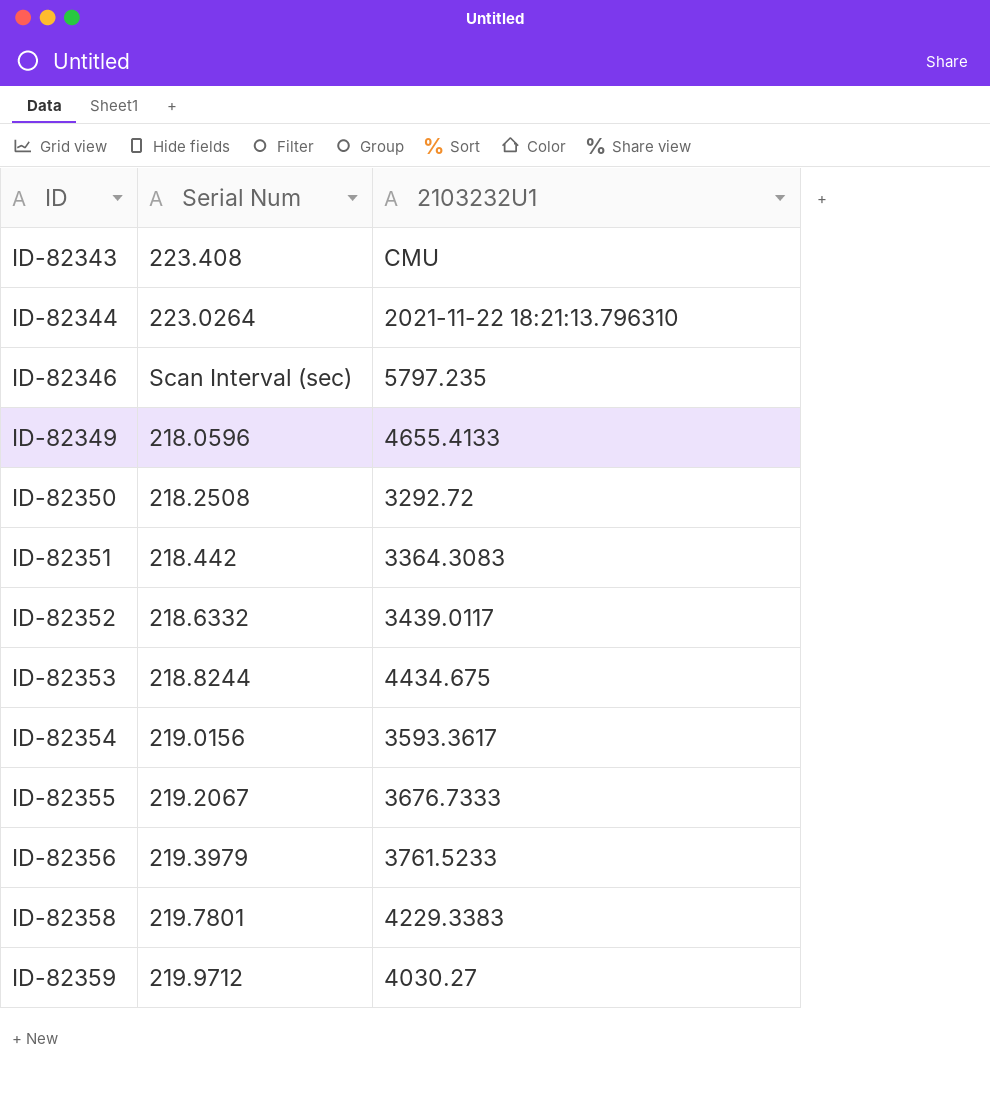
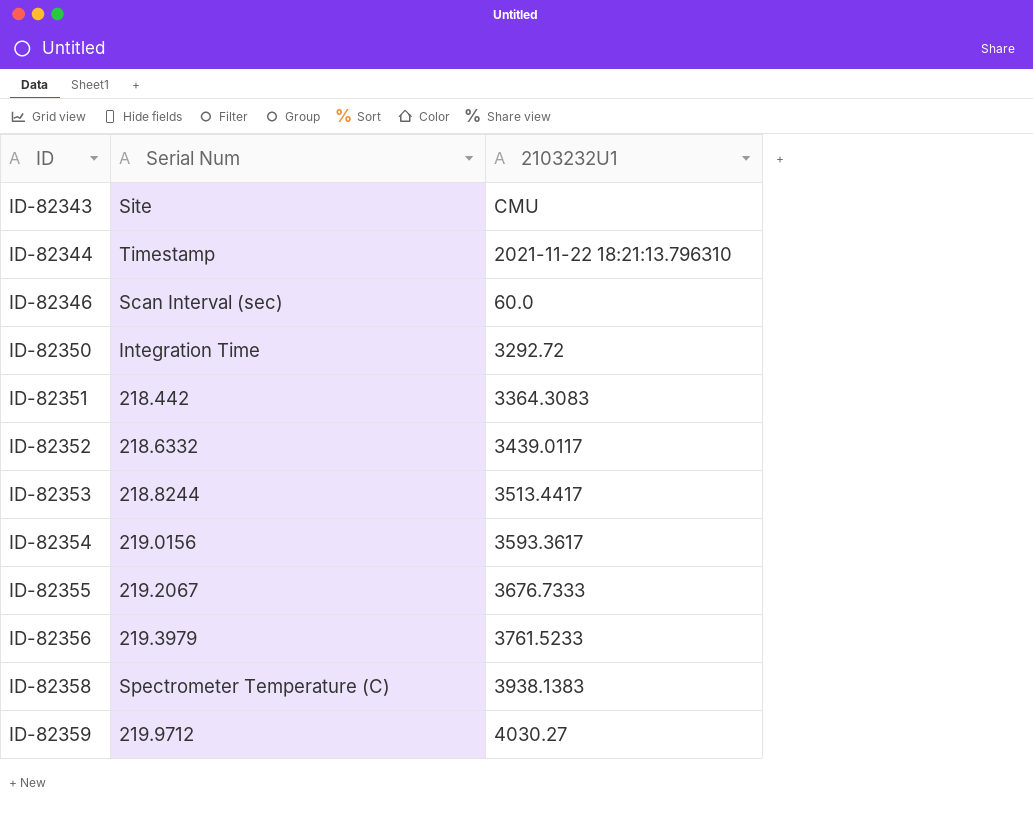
row ID-82349: 218.0596 | 4655.4133 -> none
ID-82343 | Serial Num: 223.408 -> Site
ID-82344 | Serial Num: 223.0264 -> Timestamp
ID-82346 | 2103232U1: 5797.235 -> 60.0
ID-82350 | Serial Num: 218.2508 -> Integration Time
ID-82353 | 2103232U1: 4434.675 -> 3513.4417
ID-82358 | Serial Num: 219.7801 -> Spectrometer Temperature (C)
ID-82358 | 2103232U1: 4229.3383 -> 3938.1383

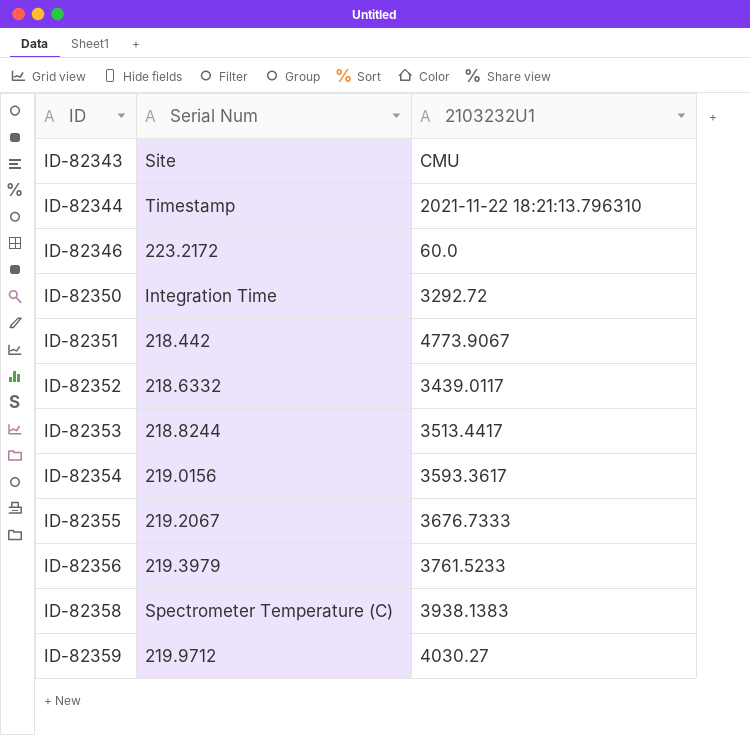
ID-82346 | Serial Num: Scan Interval (sec) -> 223.2172
ID-82351 | 2103232U1: 3364.3083 -> 4773.9067

